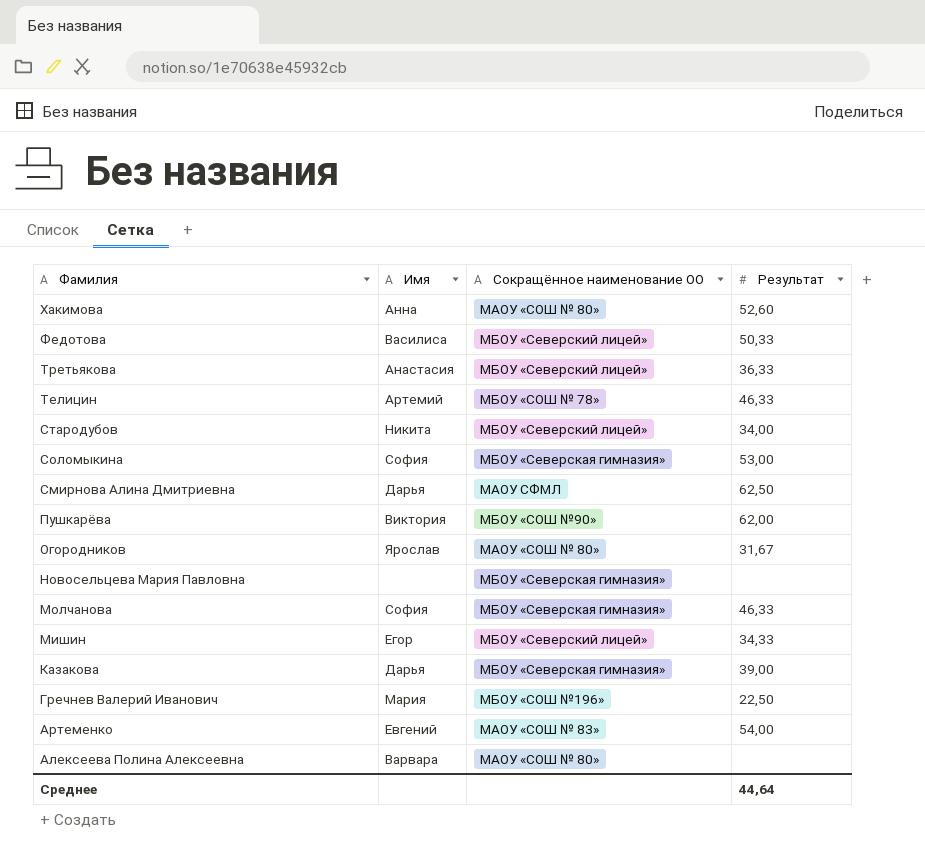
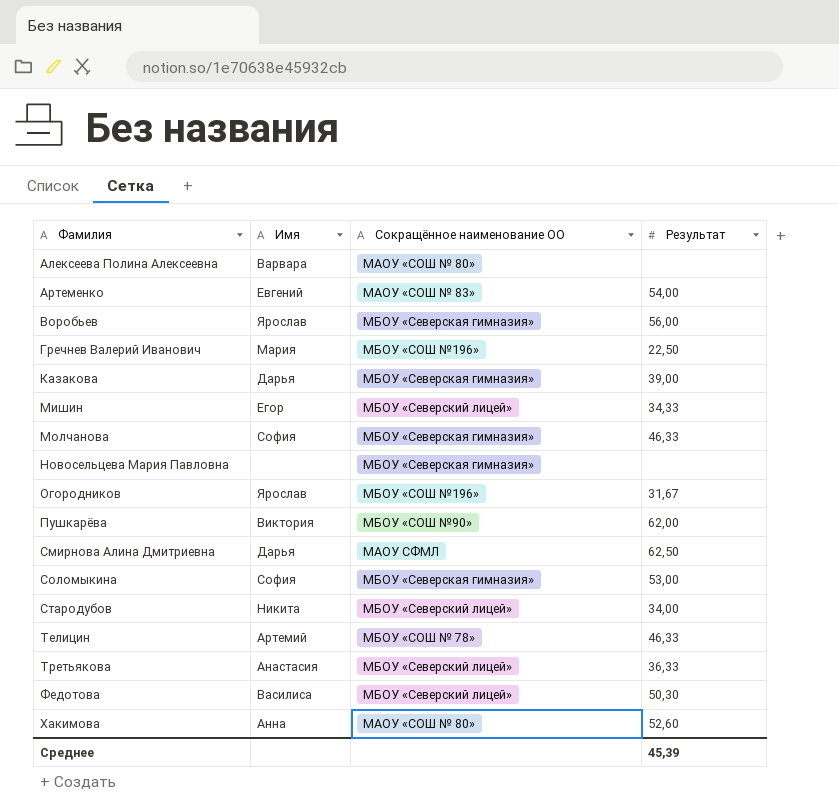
row order: Фамилия descending -> Фамилия ascending
row Воробьев: none -> Ярослав | МБОУ «Северская гимназия» | 56,00
Огородников | Сокращённое наименование ОО: МАОУ «СОШ № 80» -> МБОУ «СОШ №196»
Федотова | Результат: 50,33 -> 50,30
Среднее | Результат: 44,64 -> 45,39

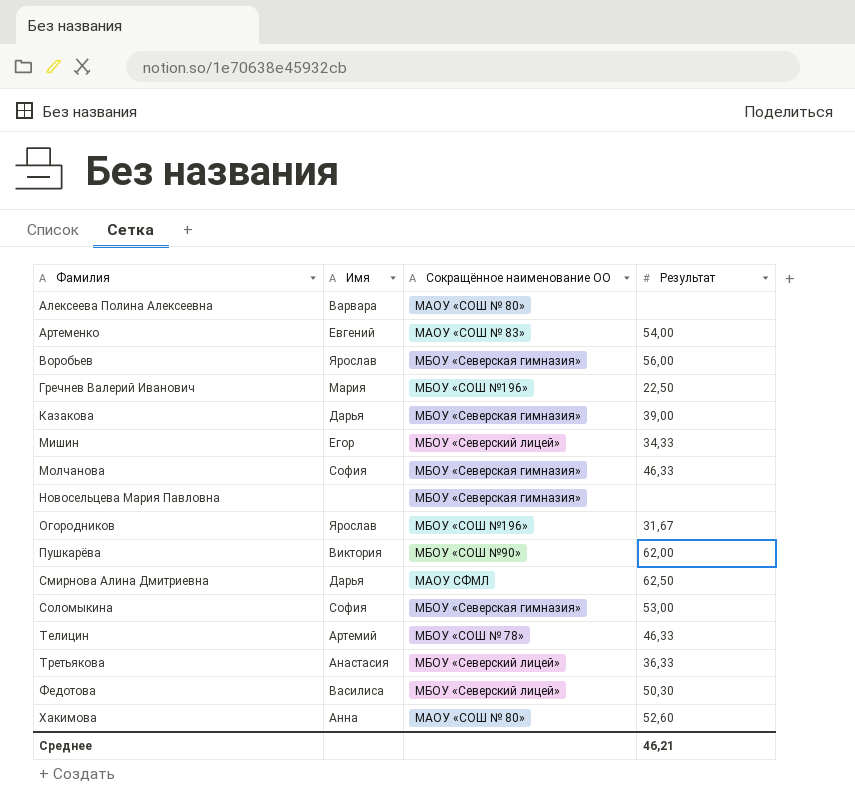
row Стародубов: Никита | МБОУ «Северский лицей» | 34,00 -> none
Среднее | Результат: 45,39 -> 46,21

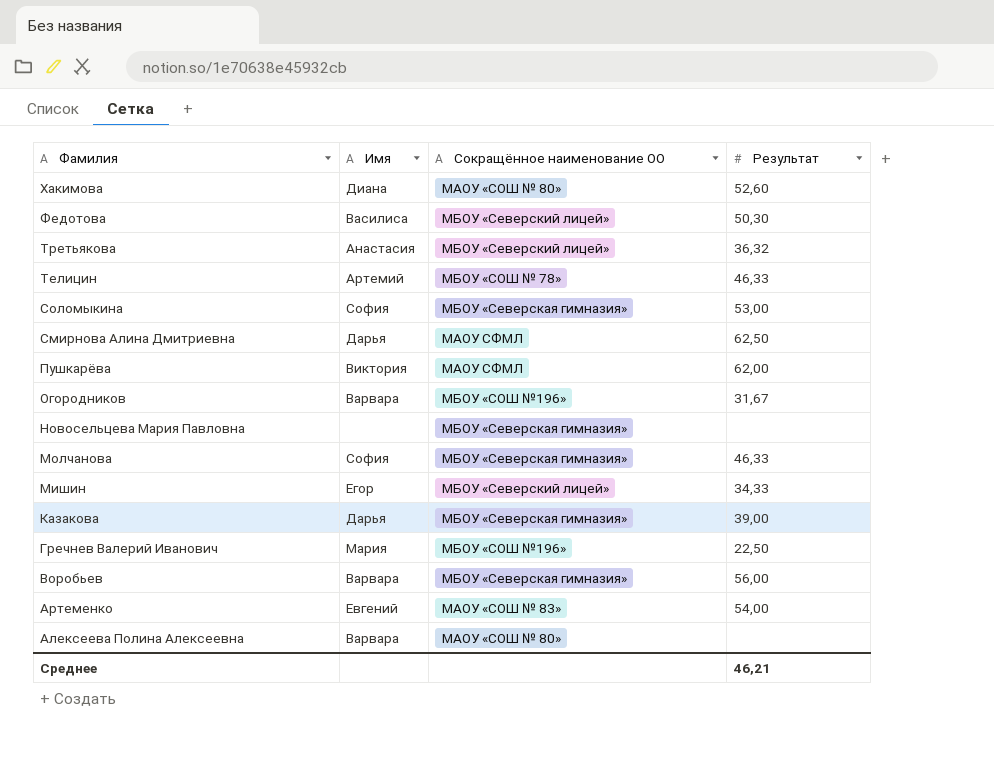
row order: Фамилия ascending -> Фамилия descending
Хакимова | Имя: Анна -> Диана
Третьякова | Результат: 36,33 -> 36,32
Пушкарёва | Сокращённое наименование ОО: МБОУ «СОШ №90» -> МАОУ СФМЛ
Огородников | Имя: Ярослав -> Варвара
Воробьев | Имя: Ярослав -> Варвара

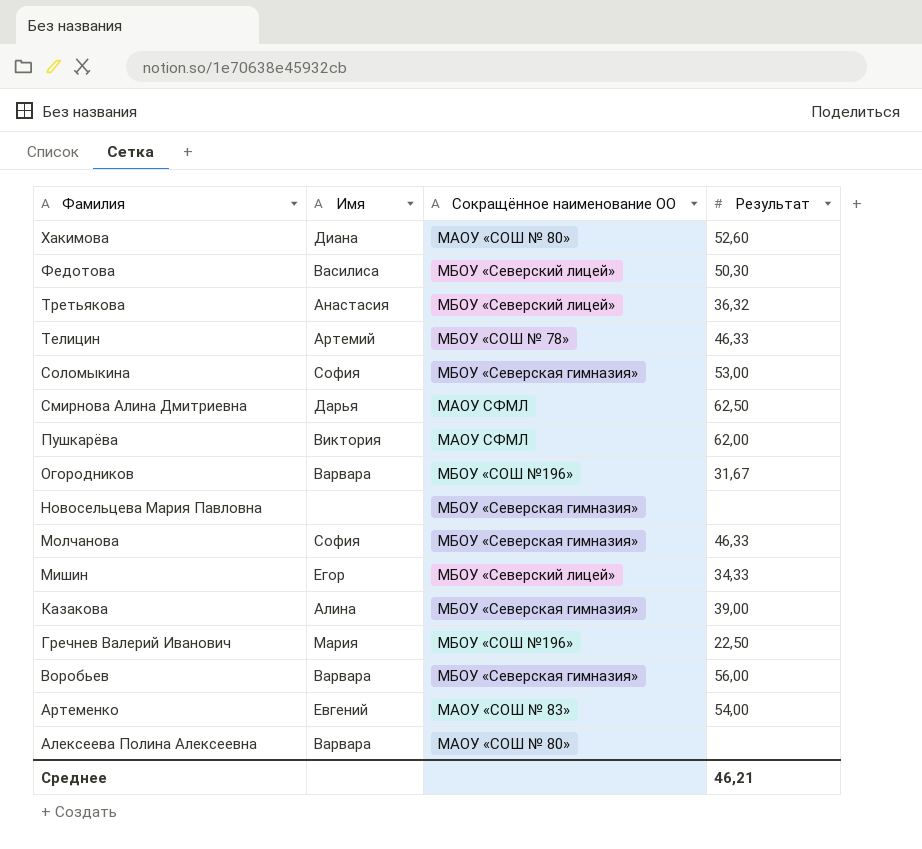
Казакова | Имя: Дарья -> Алина

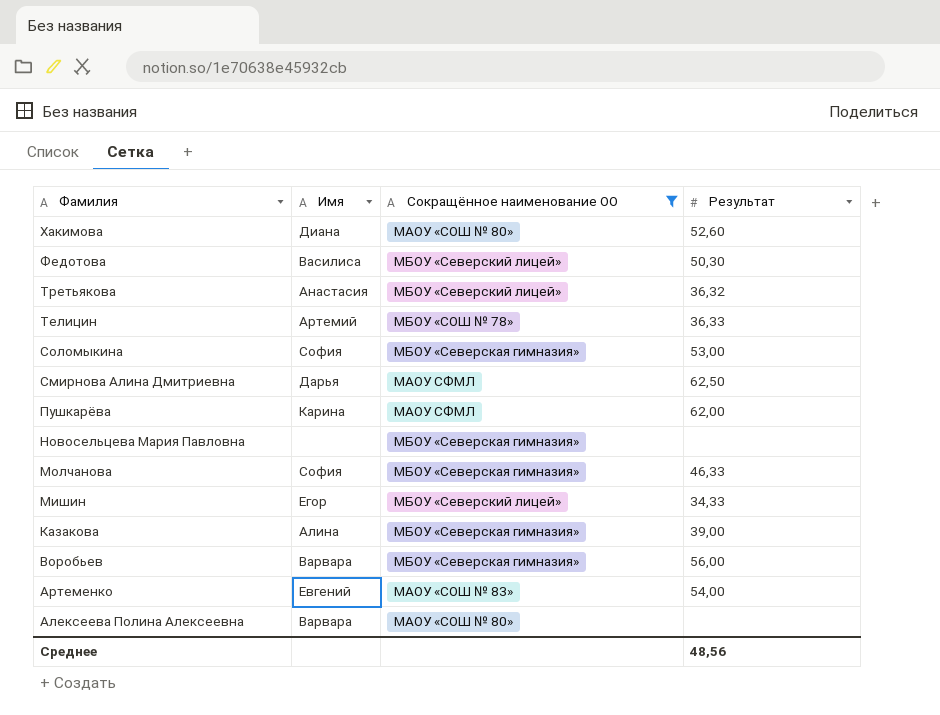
filter: none -> Сокращённое наименование ОО != МБОУ «СОШ №196»
Телицин | Результат: 46,33 -> 36,33
Пушкарёва | Имя: Виктория -> Карина
Среднее | Результат: 46,21 -> 48,56

